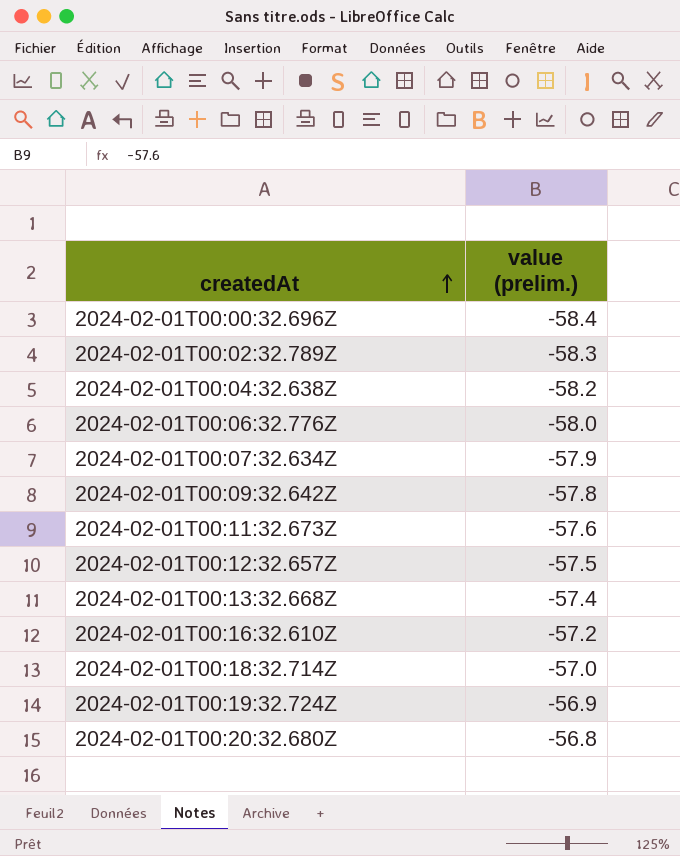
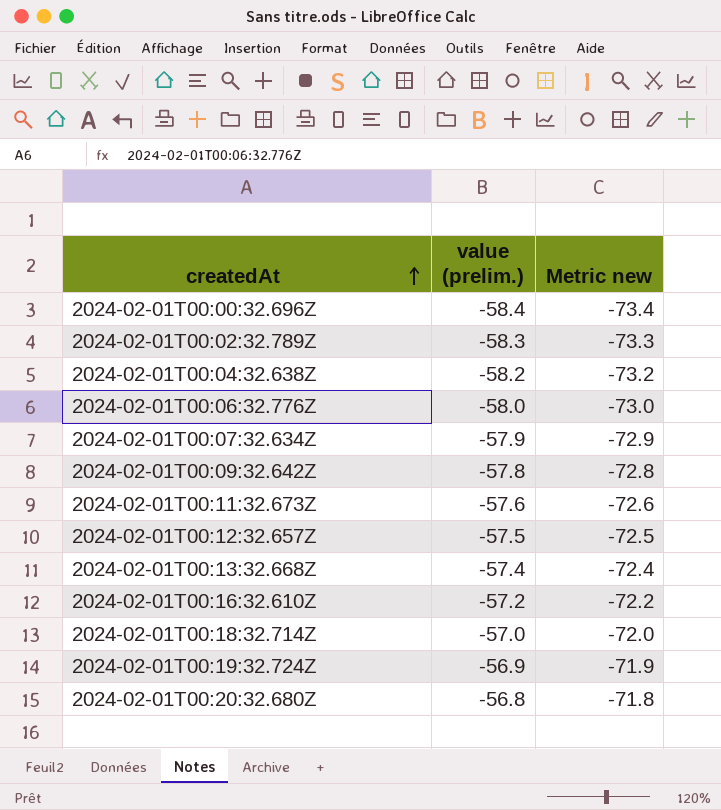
column Metric new | formula: none -> [value (prelim.)] - 15

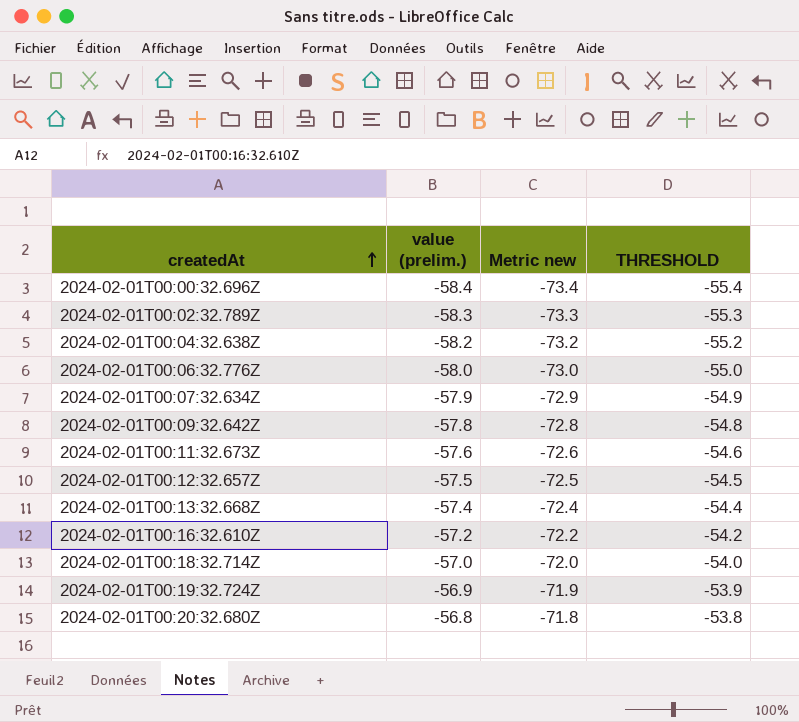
column THRESHOLD | formula: none -> [value (prelim.)] + 3

